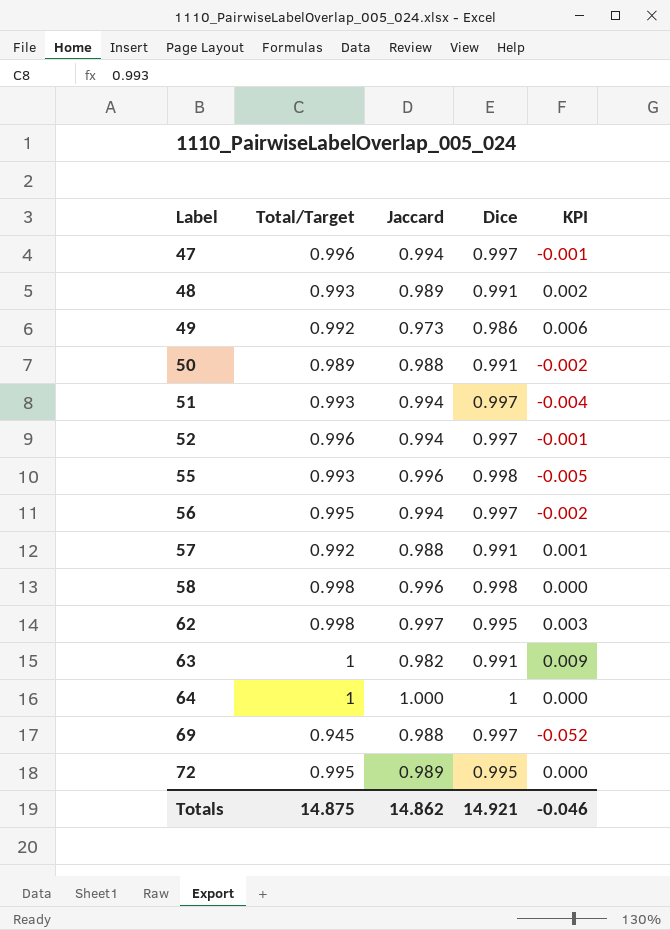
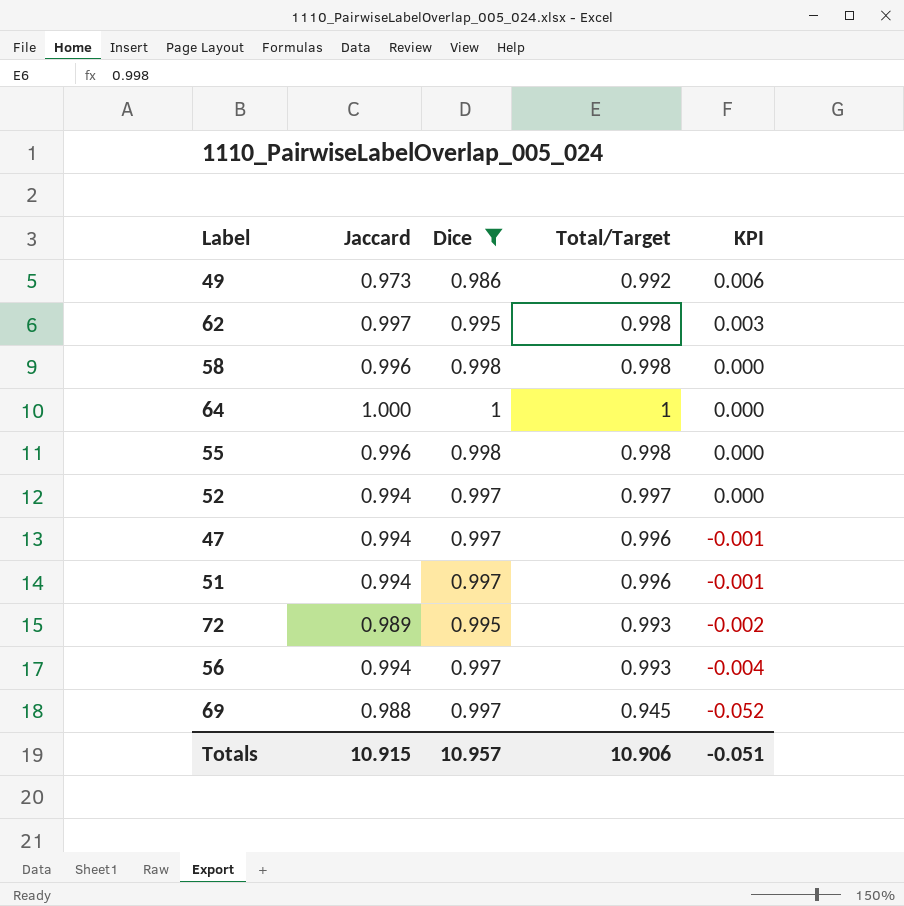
filter: none -> Dice != 0.991
row order: Label ascending -> KPI descending
column Total/Target | position: 2 -> 4
55 | Total/Target: 0.993 -> 0.998
55 | KPI: -0.005 -> 0.000
52 | Total/Target: 0.996 -> 0.997
52 | KPI: -0.001 -> 0.000
51 | Total/Target: 0.993 -> 0.996
51 | KPI: -0.004 -> -0.001
72 | Total/Target: 0.995 -> 0.993
72 | KPI: 0.000 -> -0.002
56 | Total/Target: 0.995 -> 0.993
56 | KPI: -0.002 -> -0.004
Totals | Jaccard: 14.862 -> 10.915
Totals | Dice: 14.921 -> 10.957
Totals | Total/Target: 14.875 -> 10.906
Totals | KPI: -0.046 -> -0.051

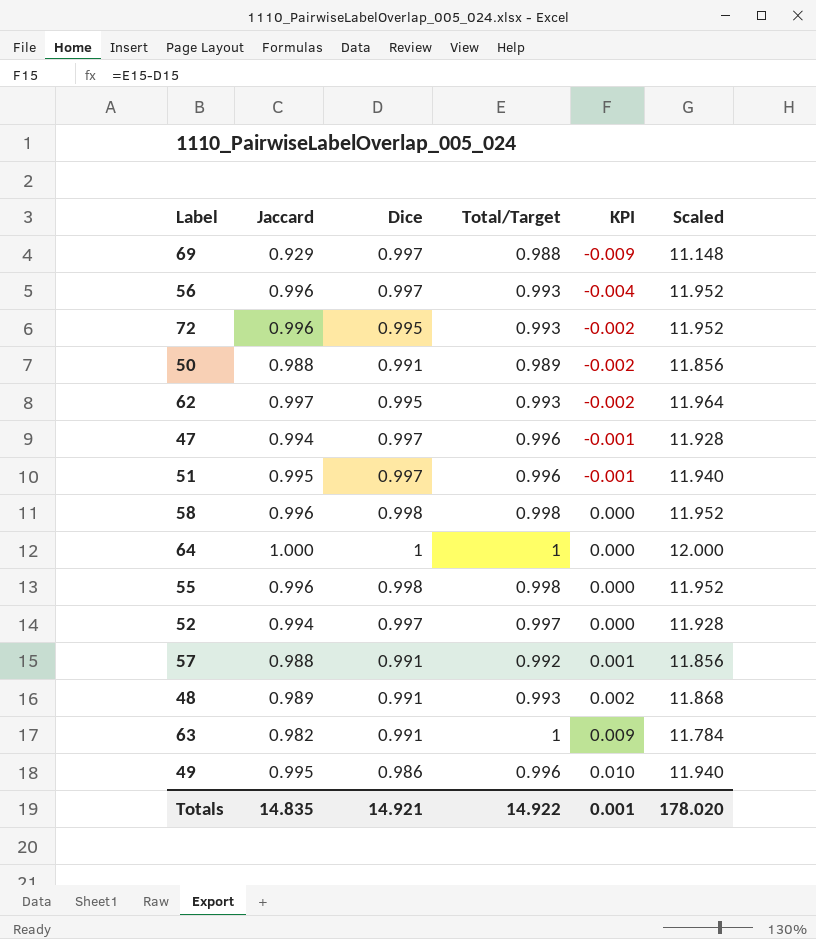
filter: Dice != 0.991 -> none
row order: KPI descending -> KPI ascending
column Scaled | formula: none -> [Jaccard] * 12
69 | Jaccard: 0.988 -> 0.929
69 | Total/Target: 0.945 -> 0.988
69 | KPI: -0.052 -> -0.009
56 | Jaccard: 0.994 -> 0.996
72 | Jaccard: 0.989 -> 0.996
62 | Total/Target: 0.998 -> 0.993
62 | KPI: 0.003 -> -0.002
51 | Jaccard: 0.994 -> 0.995
49 | Jaccard: 0.973 -> 0.995
49 | Total/Target: 0.992 -> 0.996
49 | KPI: 0.006 -> 0.010
Totals | Jaccard: 10.915 -> 14.835
Totals | Dice: 10.957 -> 14.921
Totals | Total/Target: 10.906 -> 14.922
Totals | KPI: -0.051 -> 0.001

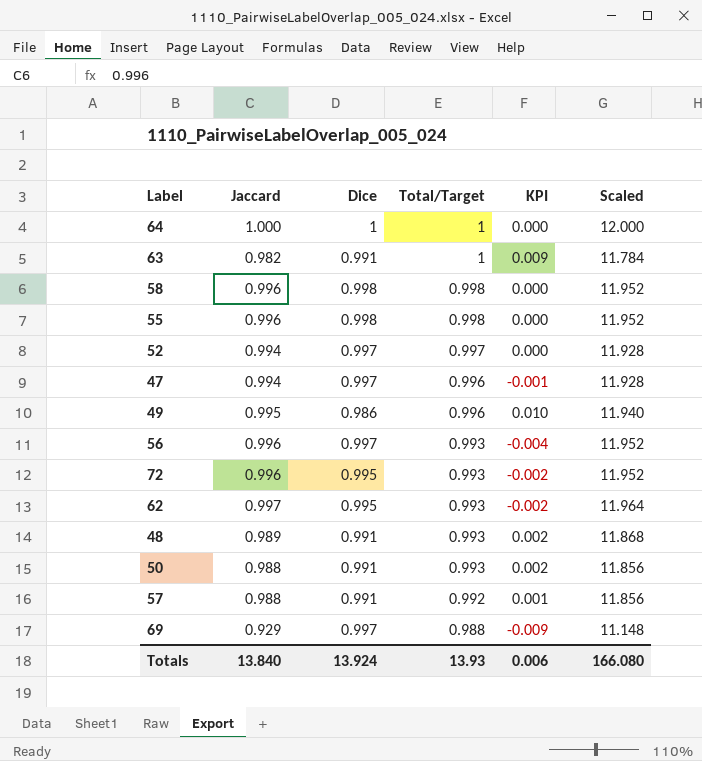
row order: KPI ascending -> Total/Target descending
row 51: 0.995 | 0.997 | 0.996 | -0.001 | 11.940 -> none
50 | Total/Target: 0.989 -> 0.993
50 | KPI: -0.002 -> 0.002
Totals | Jaccard: 14.835 -> 13.840
Totals | Dice: 14.921 -> 13.924
Totals | Total/Target: 14.922 -> 13.93
Totals | KPI: 0.001 -> 0.006
Totals | Scaled: 178.020 -> 166.080

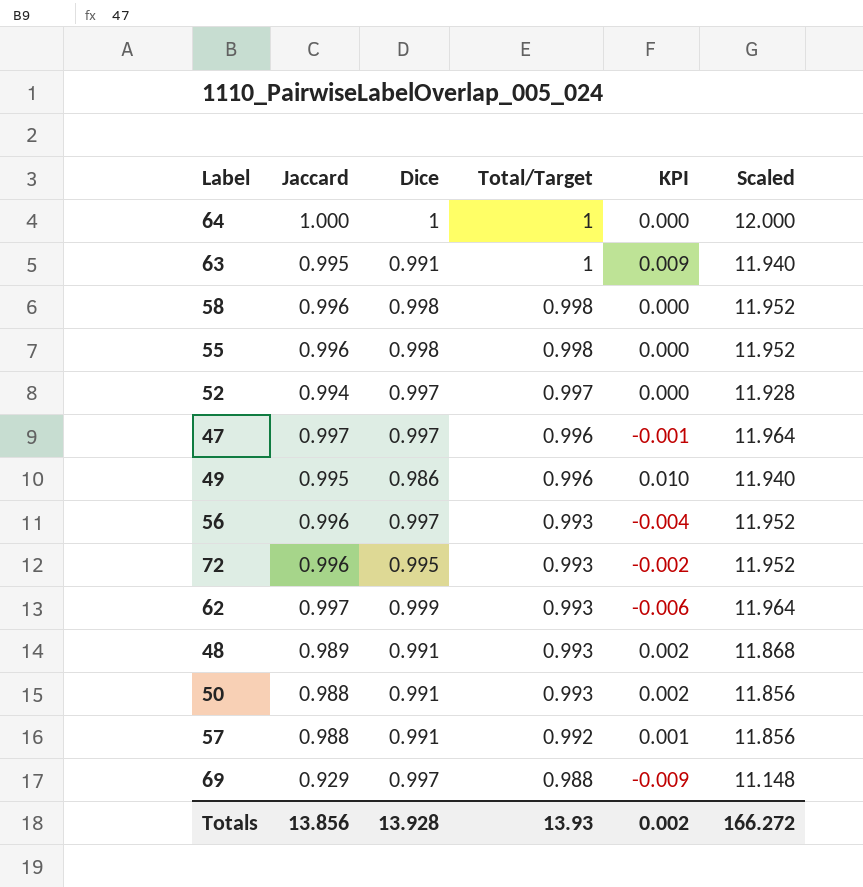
63 | Jaccard: 0.982 -> 0.995
63 | Scaled: 11.784 -> 11.940
47 | Jaccard: 0.994 -> 0.997
47 | Scaled: 11.928 -> 11.964
62 | Dice: 0.995 -> 0.999
62 | KPI: -0.002 -> -0.006
Totals | Jaccard: 13.840 -> 13.856
Totals | Dice: 13.924 -> 13.928
Totals | KPI: 0.006 -> 0.002
Totals | Scaled: 166.080 -> 166.272

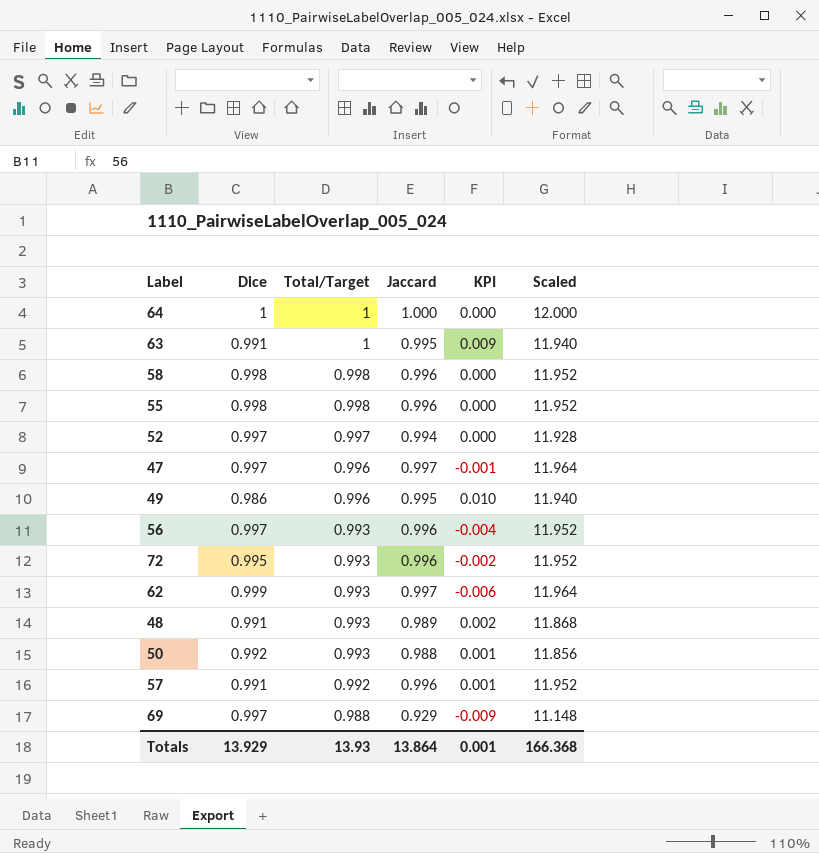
column Jaccard | position: 2 -> 4
50 | Dice: 0.991 -> 0.992
50 | KPI: 0.002 -> 0.001
57 | Jaccard: 0.988 -> 0.996
57 | Scaled: 11.856 -> 11.952
Totals | Dice: 13.928 -> 13.929
Totals | Jaccard: 13.856 -> 13.864
Totals | KPI: 0.002 -> 0.001
Totals | Scaled: 166.272 -> 166.368

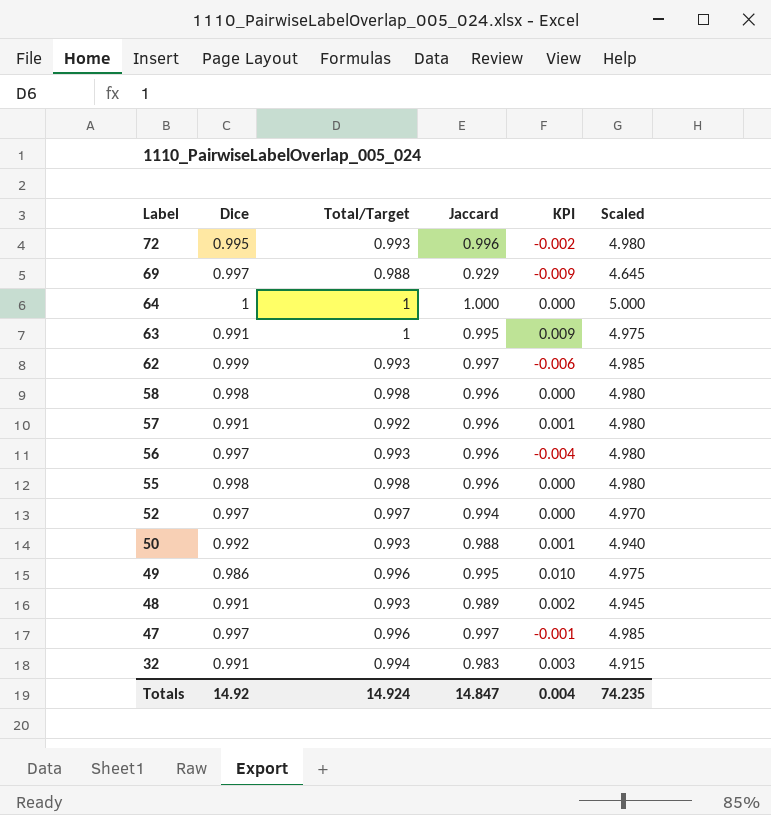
row order: Total/Target descending -> Label descending
column Scaled | formula: [Jaccard] * 12 -> [Jaccard] * 5
row 32: none -> 0.991 | 0.994 | 0.983 | 0.003 | 4.915
Totals | Dice: 13.929 -> 14.92
Totals | Total/Target: 13.93 -> 14.924
Totals | Jaccard: 13.864 -> 14.847
Totals | KPI: 0.001 -> 0.004
Totals | Scaled: 166.368 -> 74.235

